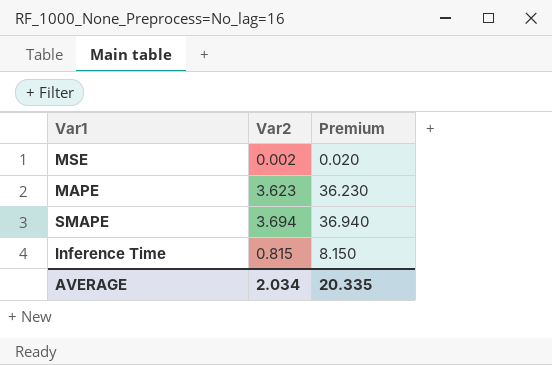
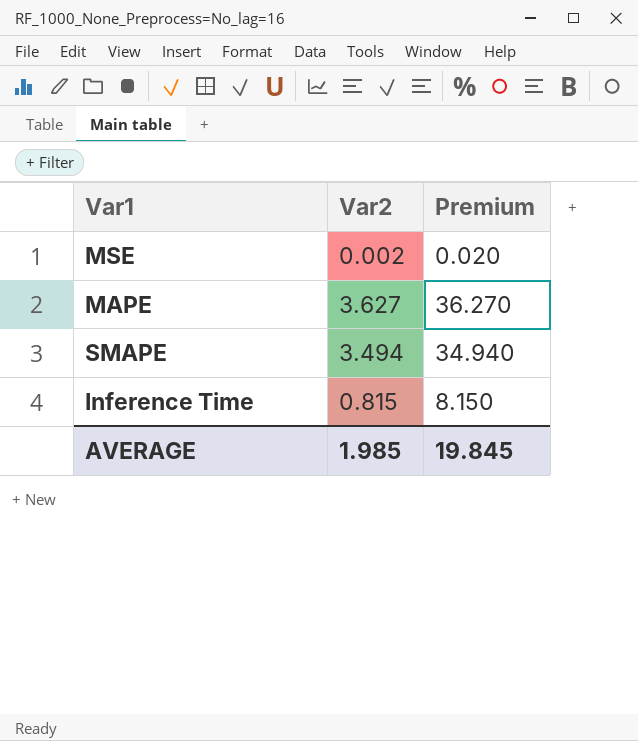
MAPE | Var2: 3.623 -> 3.627
MAPE | Premium: 36.230 -> 36.270
SMAPE | Var2: 3.694 -> 3.494
SMAPE | Premium: 36.940 -> 34.940
AVERAGE | Var2: 2.034 -> 1.985
AVERAGE | Premium: 20.335 -> 19.845

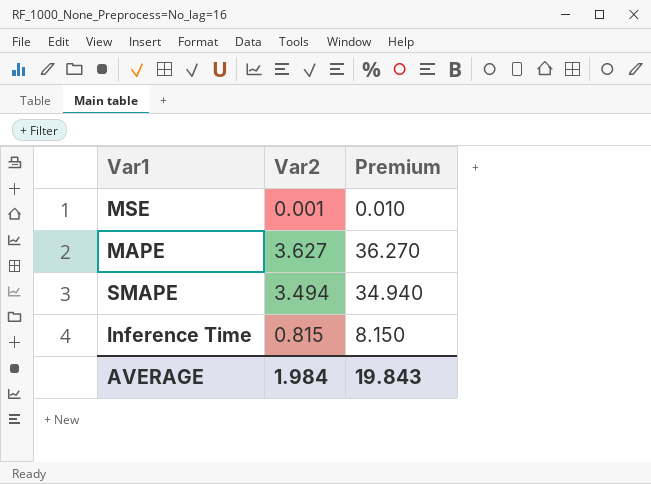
MSE | Var2: 0.002 -> 0.001
MSE | Premium: 0.020 -> 0.010
AVERAGE | Var2: 1.985 -> 1.984
AVERAGE | Premium: 19.845 -> 19.843

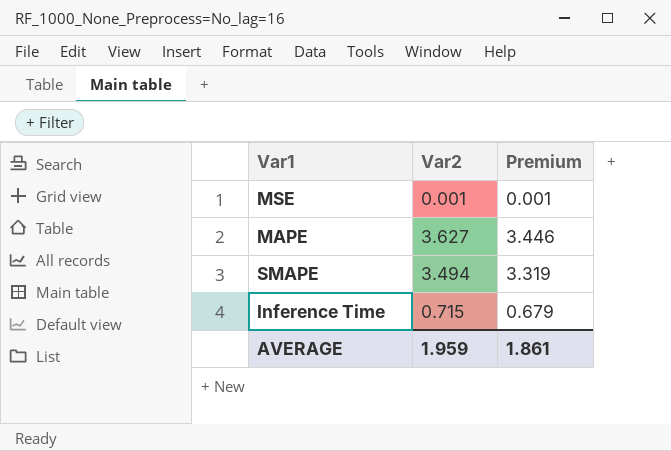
column Premium | formula: [Var2] * 10 -> [Var2] * 0.95
Inference Time | Var2: 0.815 -> 0.715
AVERAGE | Var2: 1.984 -> 1.959
AVERAGE | Premium: 19.843 -> 1.861

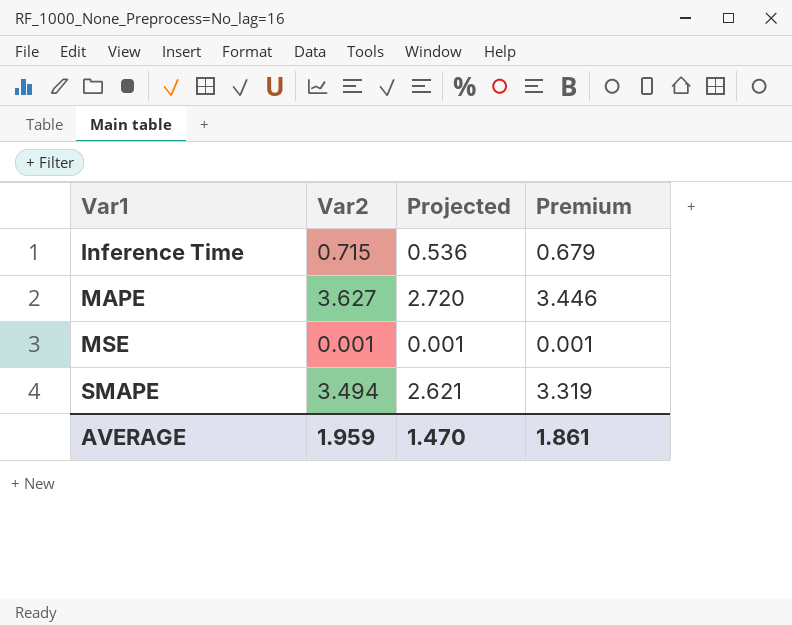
row order: none -> Var1 ascending
column Projected | formula: none -> [Var2] * 0.75

